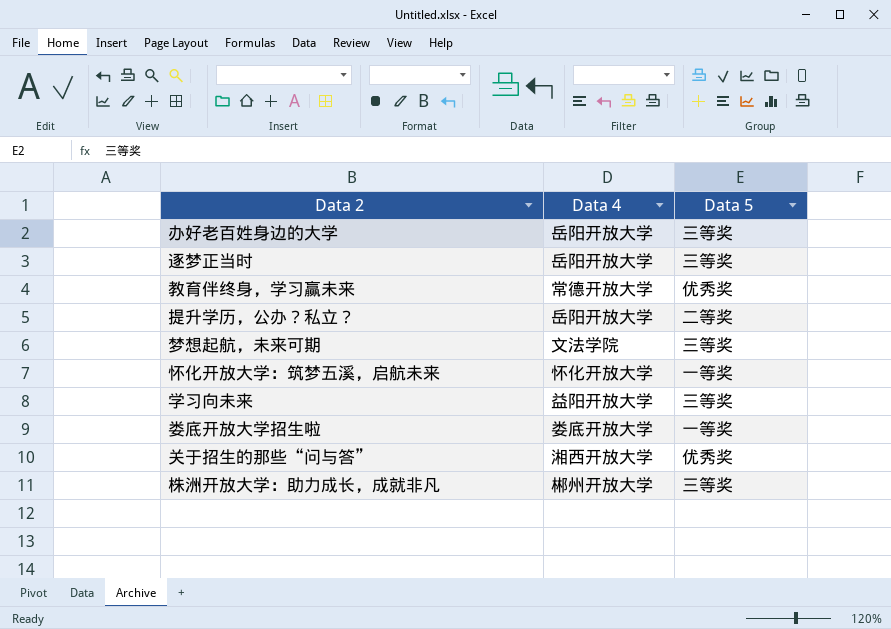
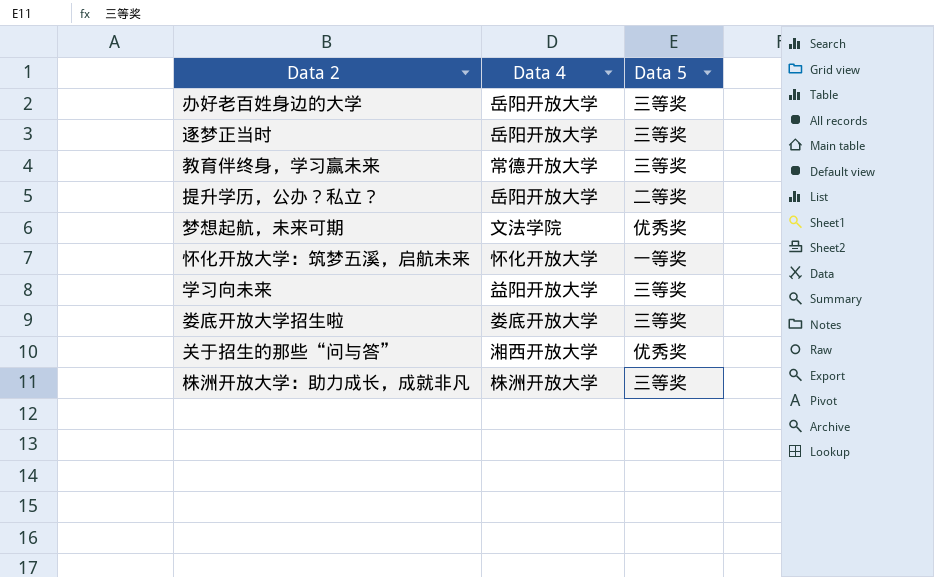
教育伴终身，学习赢未来 | Data 5: 优秀奖 -> 三等奖
梦想起航，未来可期 | Data 5: 三等奖 -> 优秀奖
娄底开放大学招生啦 | Data 5: 一等奖 -> 三等奖
株洲开放大学：助力成长，成就非凡 | Data 4: 郴州开放大学 -> 株洲开放大学

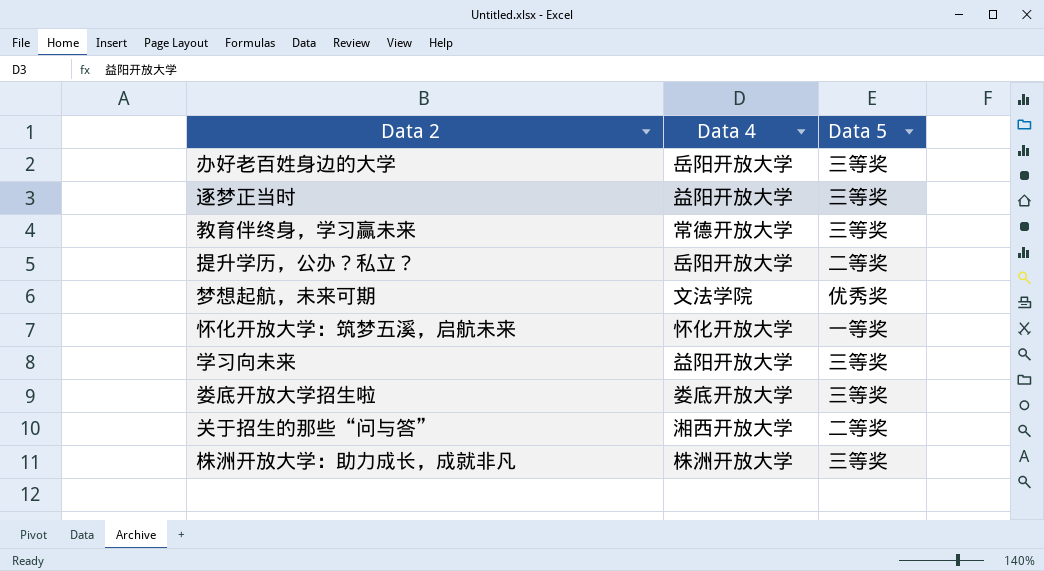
逐梦正当时 | Data 4: 岳阳开放大学 -> 益阳开放大学
关于招生的那些“问与答” | Data 5: 优秀奖 -> 二等奖

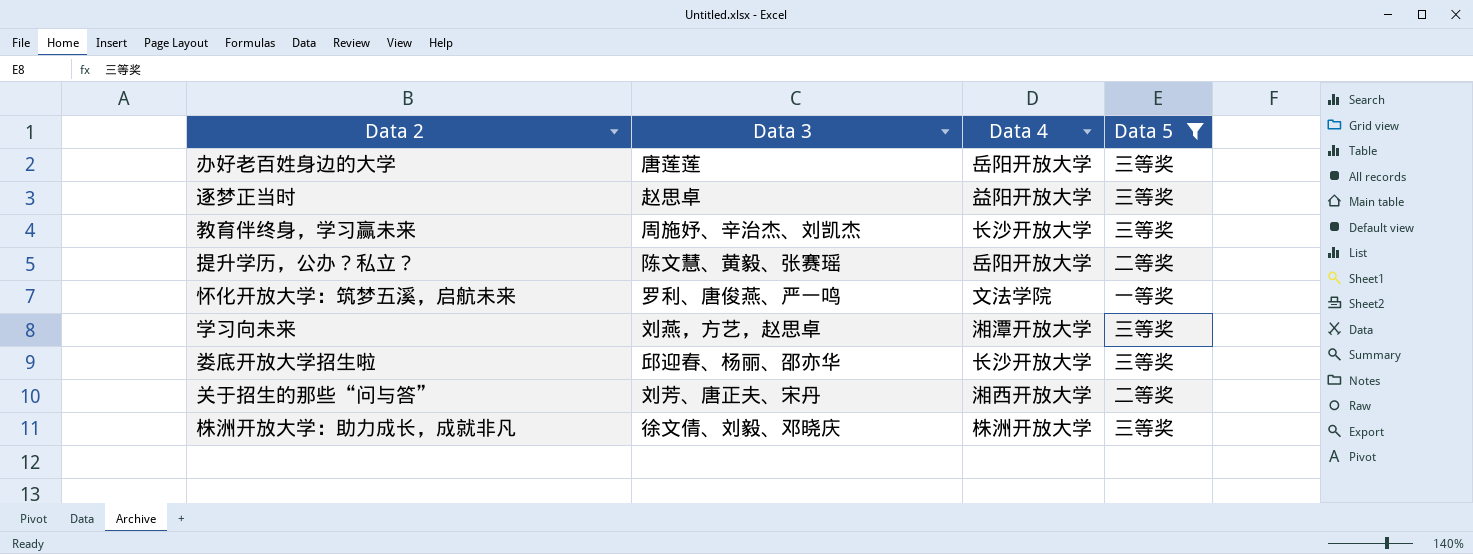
filter: none -> Data 5 != 优秀奖
column Data 3 | position: none -> 2
教育伴终身，学习赢未来 | Data 4: 常德开放大学 -> 长沙开放大学
怀化开放大学：筑梦五溪，启航未来 | Data 4: 怀化开放大学 -> 文法学院
学习向未来 | Data 4: 益阳开放大学 -> 湘潭开放大学
娄底开放大学招生啦 | Data 4: 娄底开放大学 -> 长沙开放大学

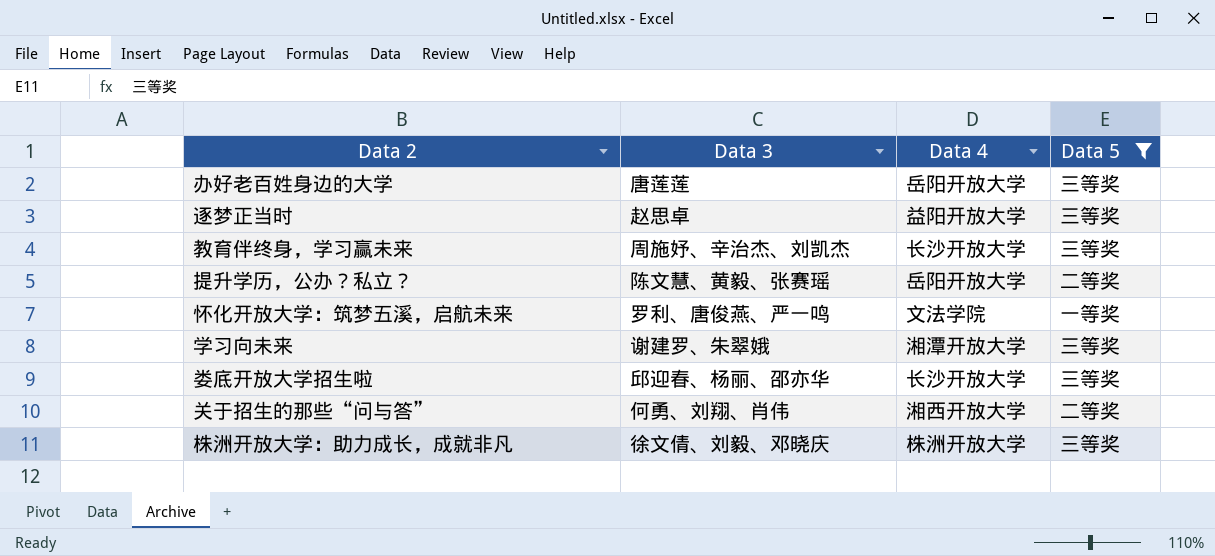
学习向未来 | Data 3: 刘燕，方艺，赵思卓 -> 谢建罗、朱翠娥
关于招生的那些“问与答” | Data 3: 刘芳、唐正夫、宋丹 -> 何勇、刘翔、肖伟

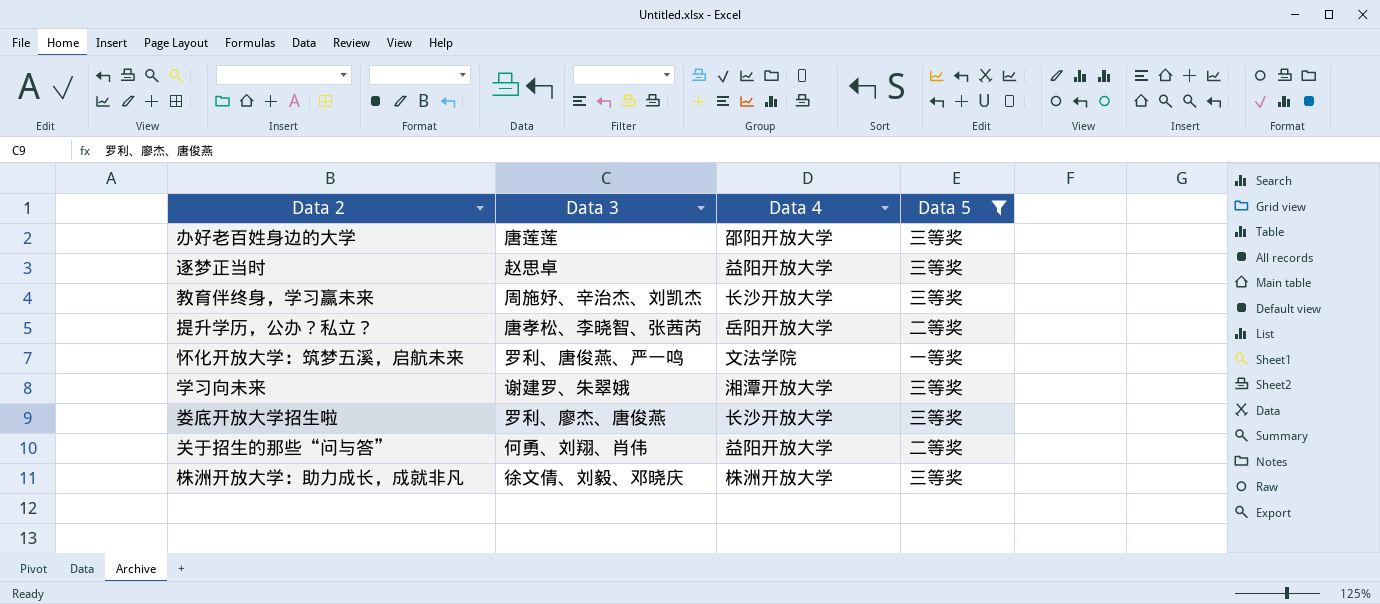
办好老百姓身边的大学 | Data 4: 岳阳开放大学 -> 邵阳开放大学
提升学历，公办？私立？ | Data 3: 陈文慧、黄毅、张赛瑶 -> 唐孝松、李晓智、张茜芮
娄底开放大学招生啦 | Data 3: 邱迎春、杨丽、邵亦华 -> 罗利、廖杰、唐俊燕
关于招生的那些“问与答” | Data 4: 湘西开放大学 -> 益阳开放大学

